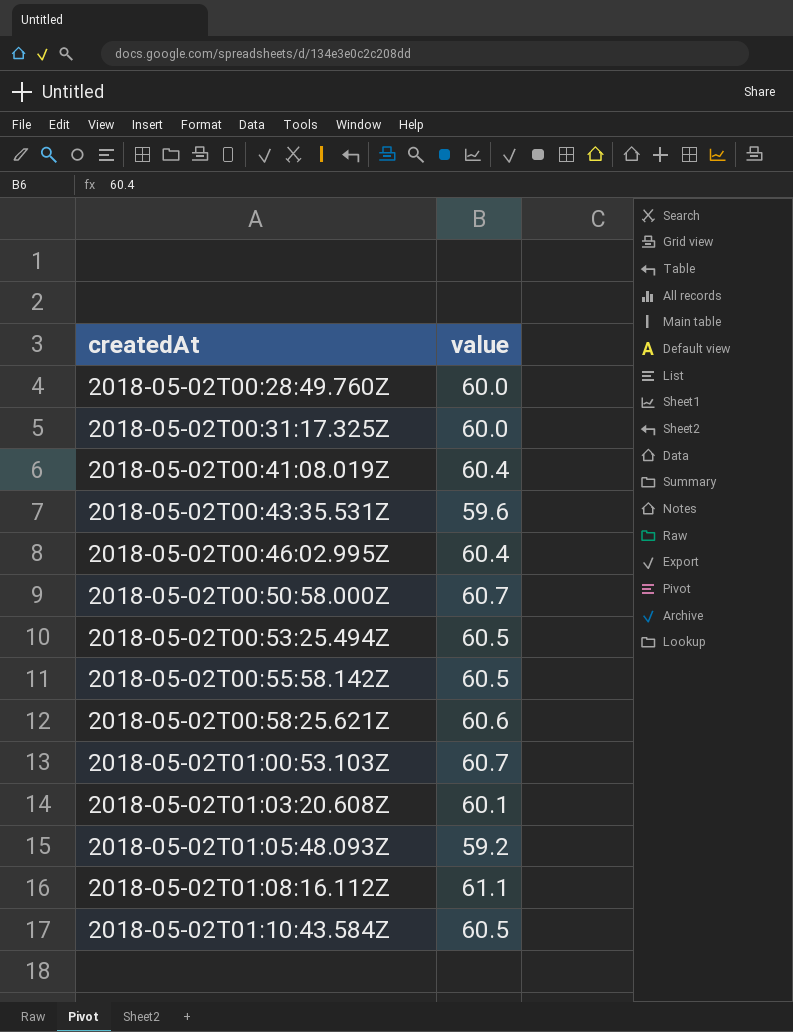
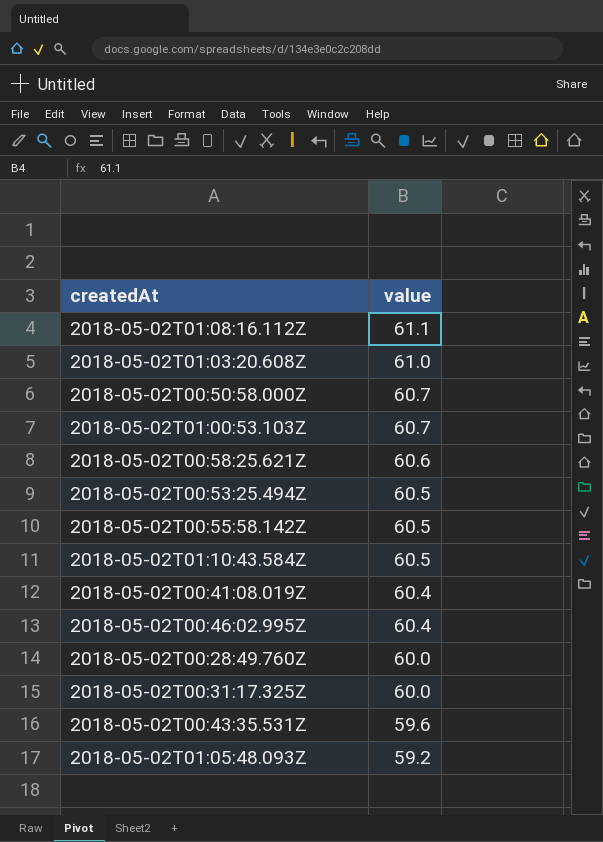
row order: createdAt ascending -> value descending
2018-05-02T01:03:20.608Z | value: 60.1 -> 61.0

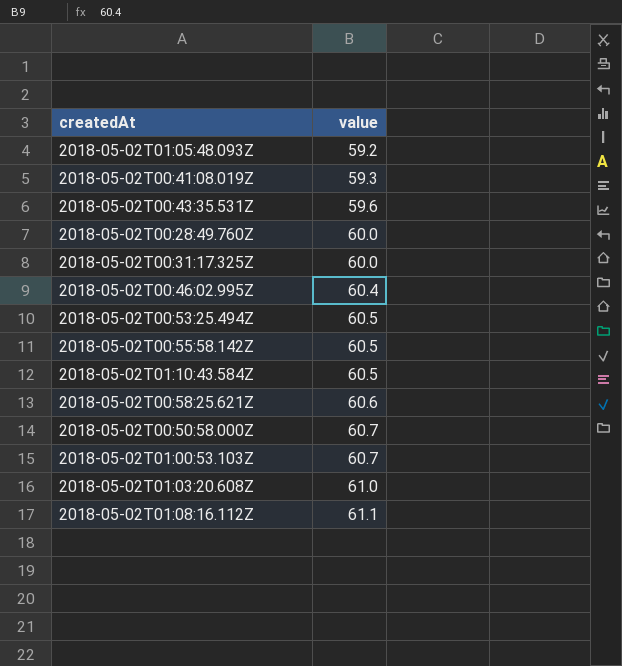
row order: value descending -> value ascending
2018-05-02T00:41:08.019Z | value: 60.4 -> 59.3

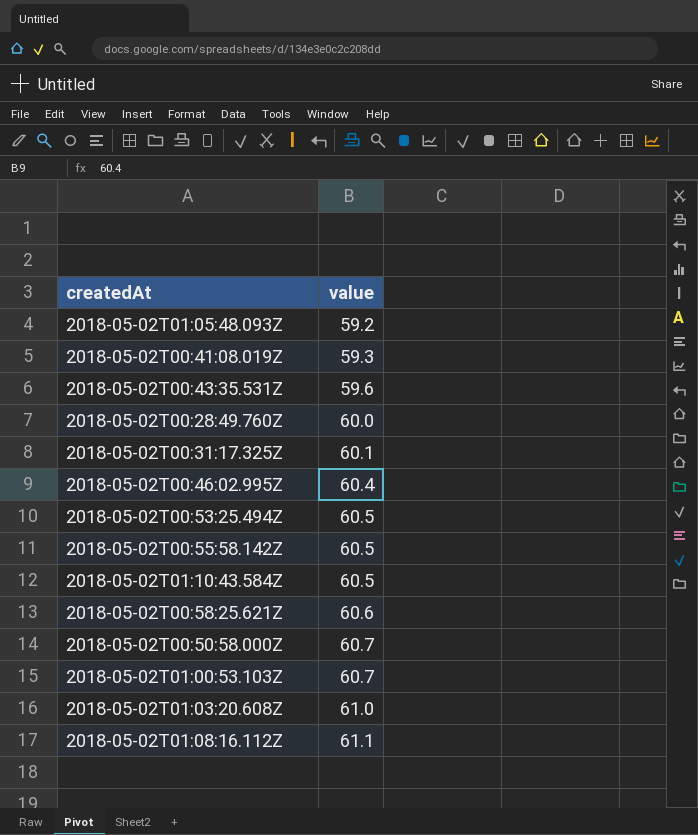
2018-05-02T00:31:17.325Z | value: 60.0 -> 60.1

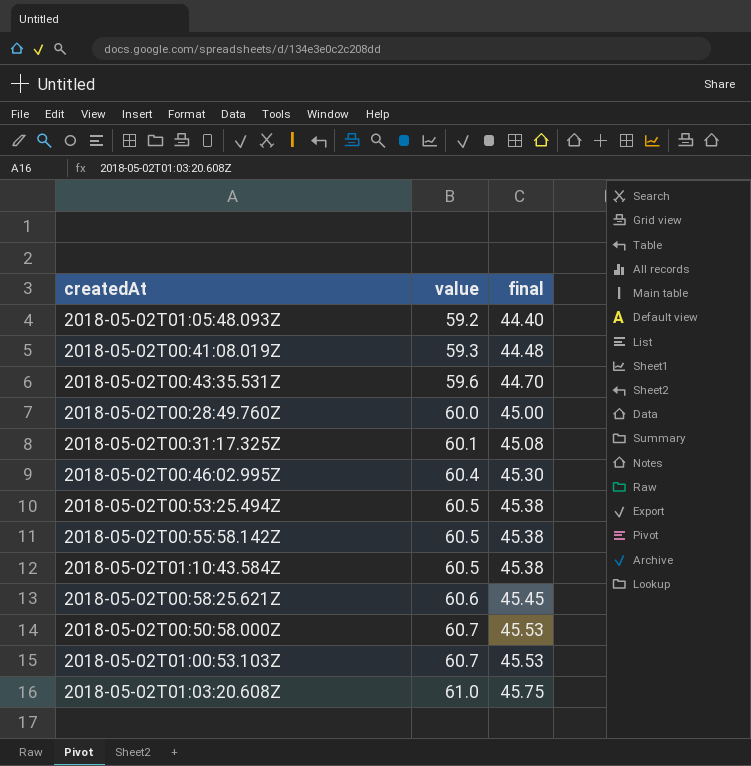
column final | formula: none -> [value] * 0.75
row 2018-05-02T01:08:16.112Z: 61.1 -> none

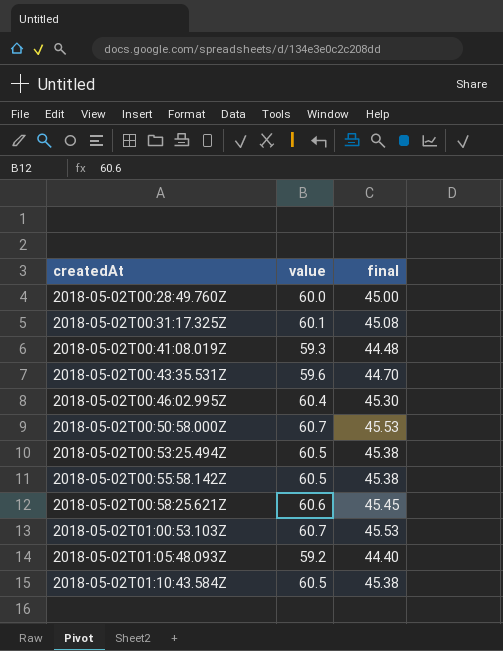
row order: value ascending -> createdAt ascending
row 2018-05-02T01:03:20.608Z: 61.0 | 45.75 -> none

